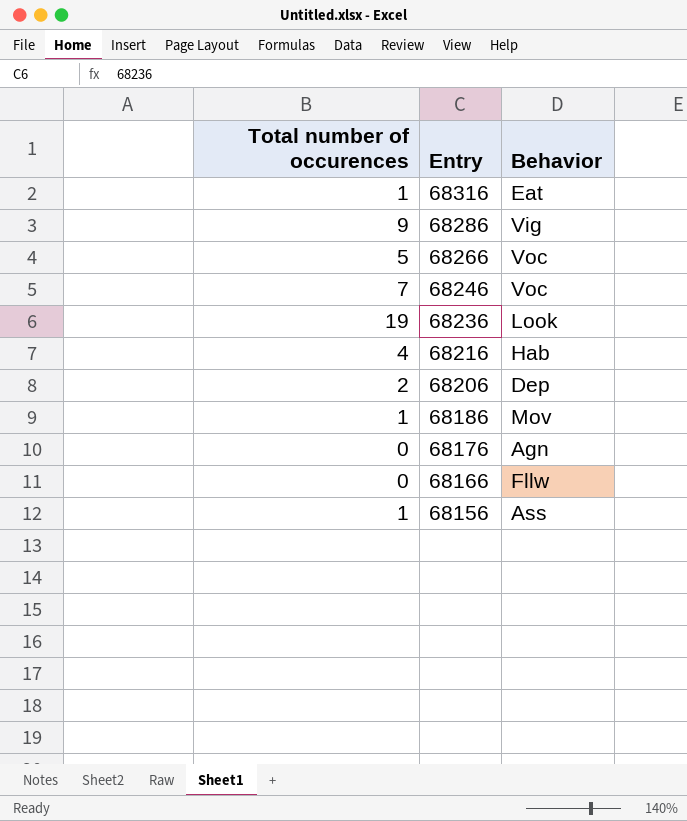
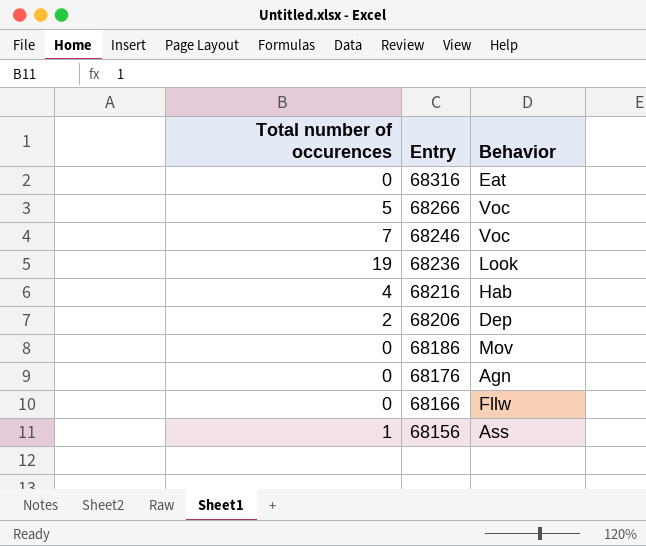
row 68286: 9 | Vig -> none
68316 | Total number of occurences: 1 -> 0
68186 | Total number of occurences: 1 -> 0

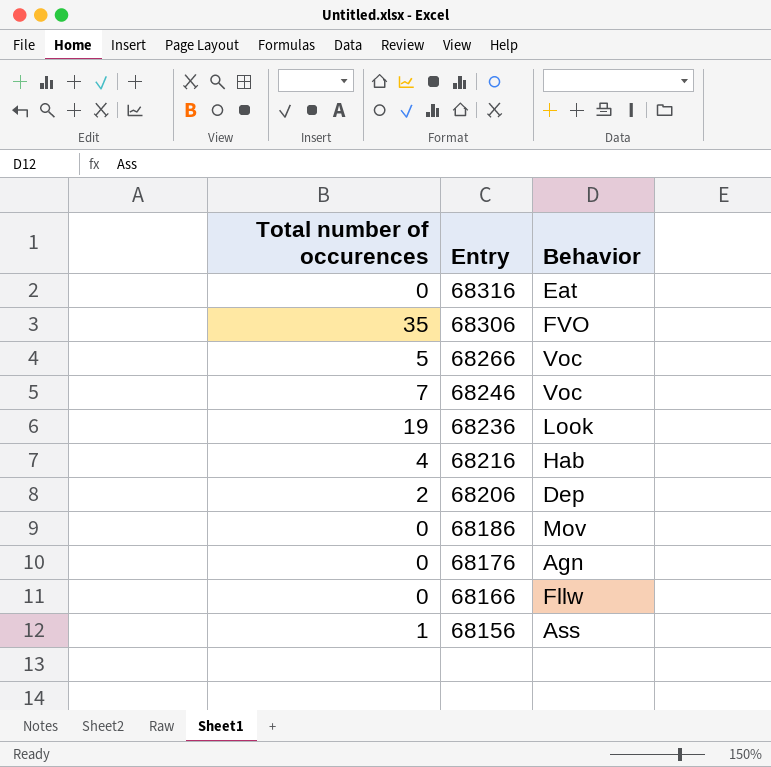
row 68306: none -> 35 | FVO

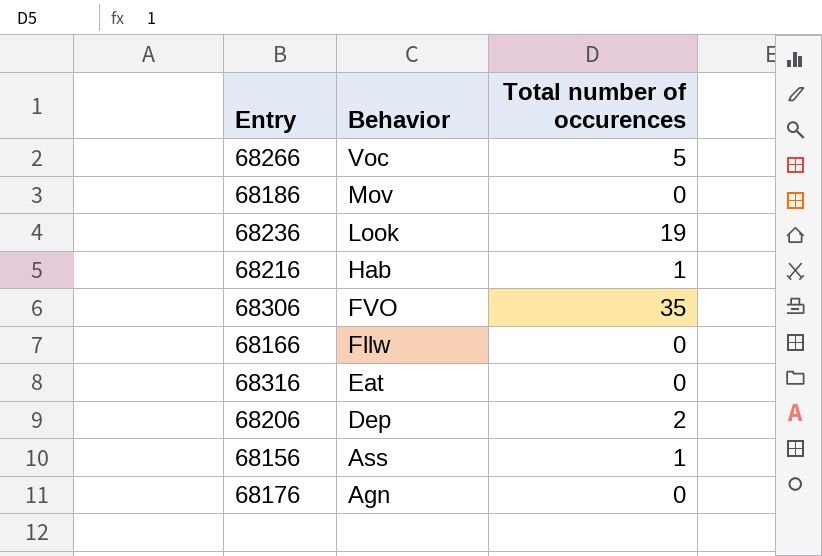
row order: Entry descending -> Behavior descending
column Total number of occurences | position: 1 -> 3
row 68246: 7 | Voc -> none
68216 | Total number of occurences: 4 -> 1

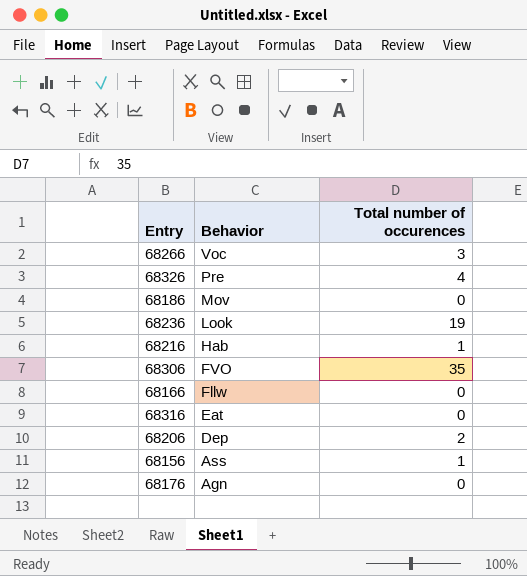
68266 | Total number of occurences: 5 -> 3
row 68326: none -> Pre | 4

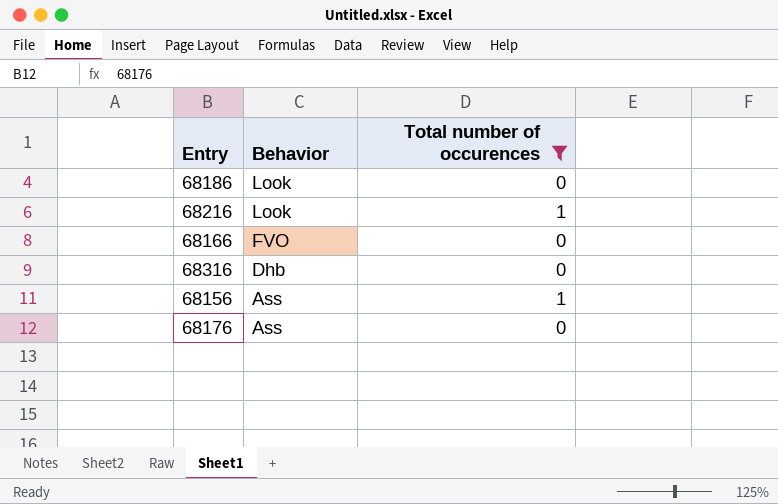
filter: none -> Total number of occurences <= 1
68186 | Behavior: Mov -> Look
68216 | Behavior: Hab -> Look
68166 | Behavior: Fllw -> FVO
68316 | Behavior: Eat -> Dhb
68176 | Behavior: Agn -> Ass

